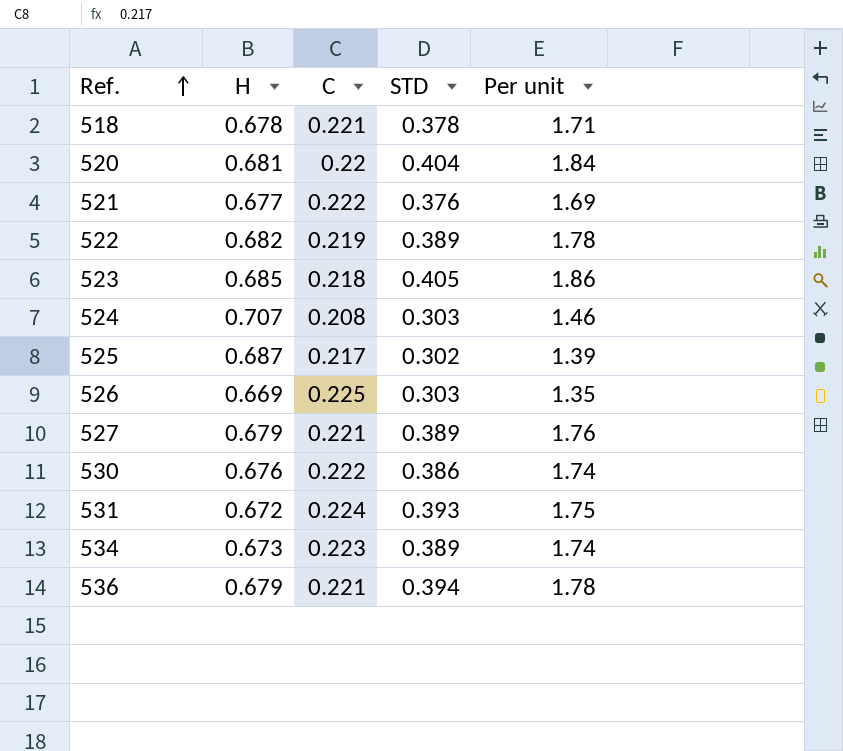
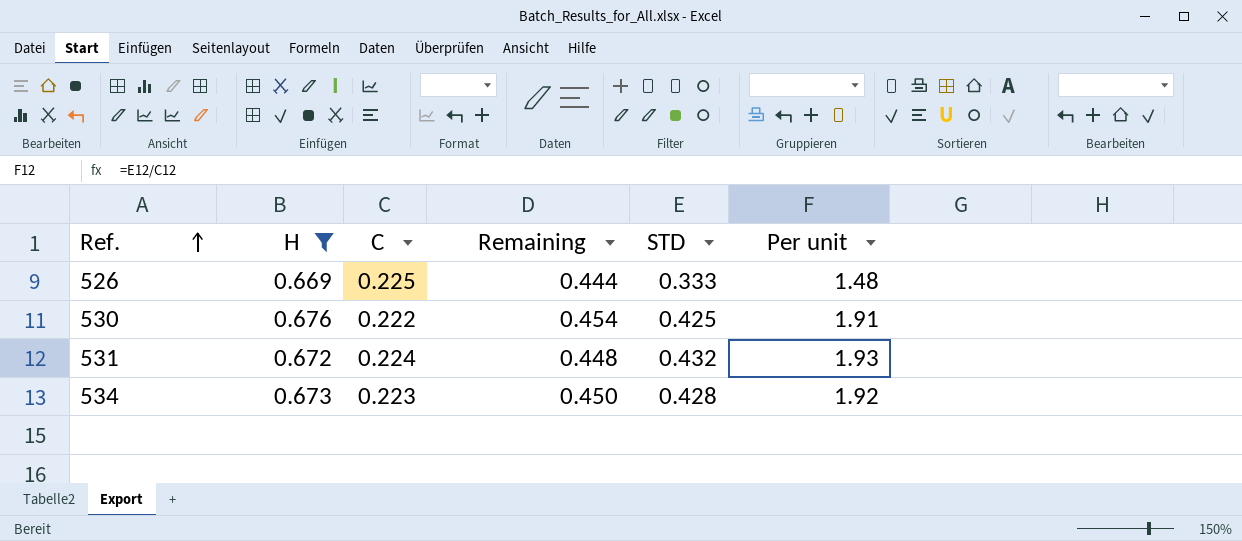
filter: none -> H <= 0.676
column Remaining | formula: none -> [H] - [C]
526 | STD: 0.303 -> 0.333
526 | Per unit: 1.35 -> 1.48
530 | STD: 0.386 -> 0.425
530 | Per unit: 1.74 -> 1.91
531 | STD: 0.393 -> 0.432
531 | Per unit: 1.75 -> 1.93
534 | STD: 0.389 -> 0.428
534 | Per unit: 1.74 -> 1.92

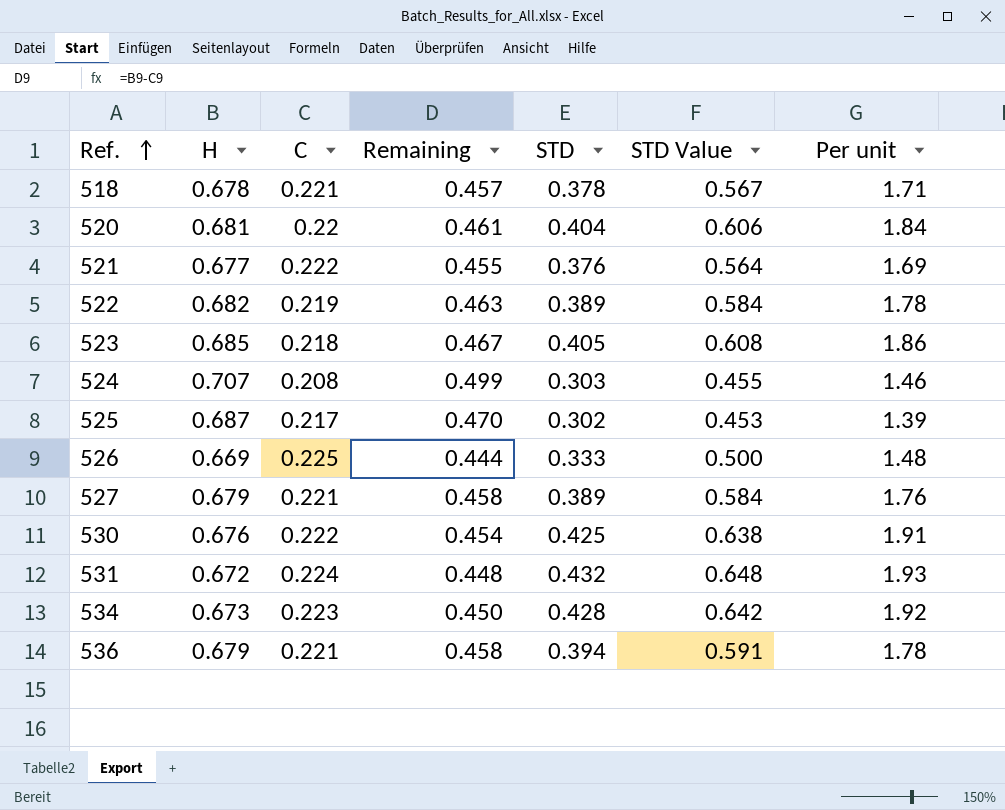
filter: H <= 0.676 -> none
column STD Value | formula: none -> [STD] * 1.5

